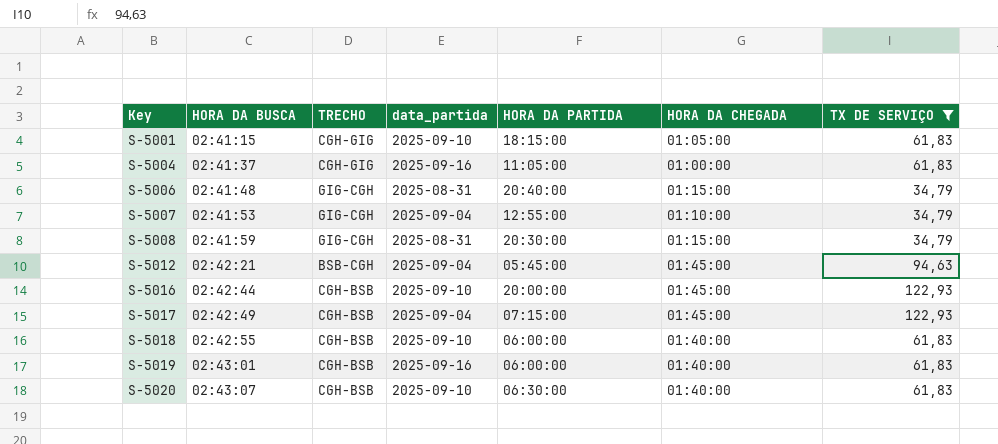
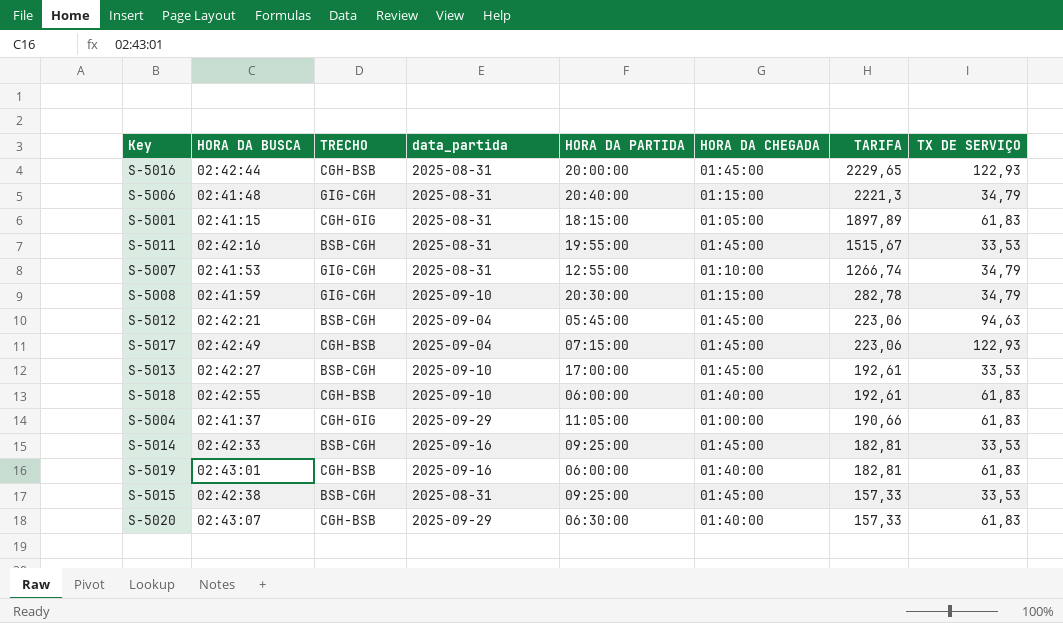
filter: TX DE SERVIÇO != 33,53 -> none
row order: Key ascending -> TARIFA descending
column TARIFA | position: none -> 7
S-5016 | data_partida: 2025-09-10 -> 2025-08-31
S-5001 | data_partida: 2025-09-10 -> 2025-08-31
S-5007 | data_partida: 2025-09-04 -> 2025-08-31
S-5008 | data_partida: 2025-08-31 -> 2025-09-10
S-5004 | data_partida: 2025-09-16 -> 2025-09-29
S-5020 | data_partida: 2025-09-10 -> 2025-09-29

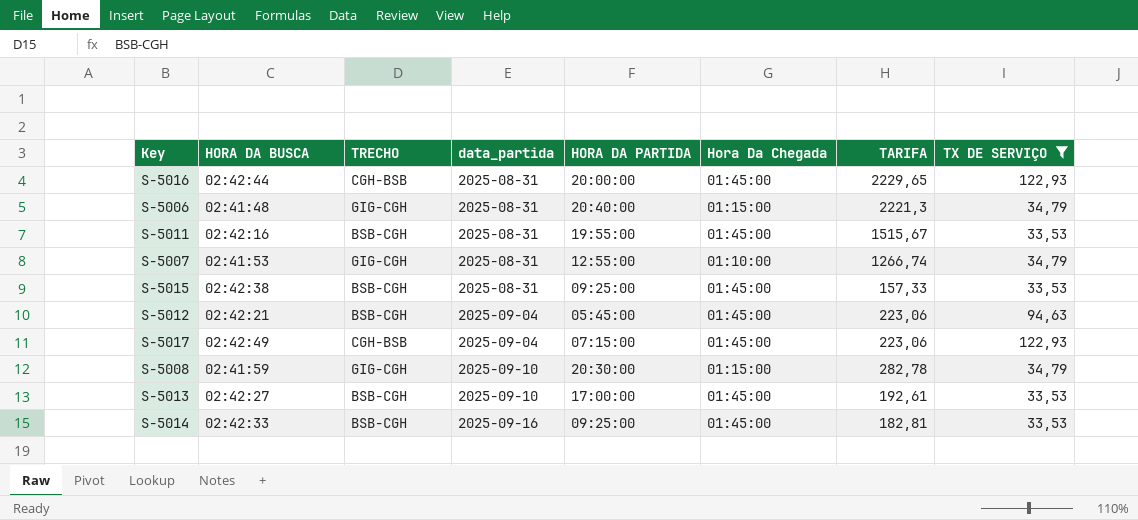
filter: none -> TX DE SERVIÇO != 61,83
row order: TARIFA descending -> data_partida ascending
column name: HORA DA CHEGADA -> Hora Da Chegada

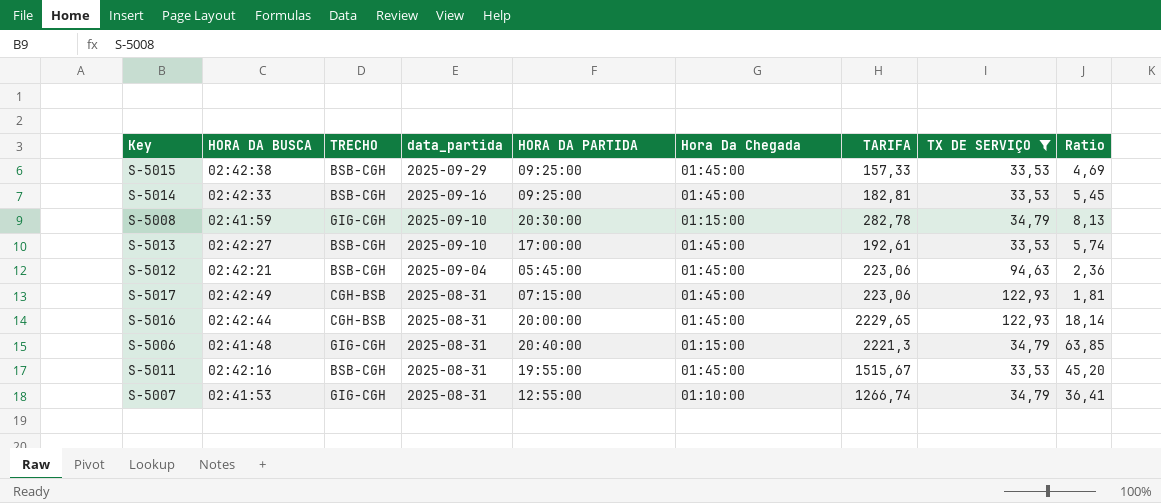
row order: data_partida ascending -> data_partida descending
column Ratio | formula: none -> [TARIFA] / [TX DE SERVIÇO]
S-5015 | data_partida: 2025-08-31 -> 2025-09-29
S-5017 | data_partida: 2025-09-04 -> 2025-08-31

